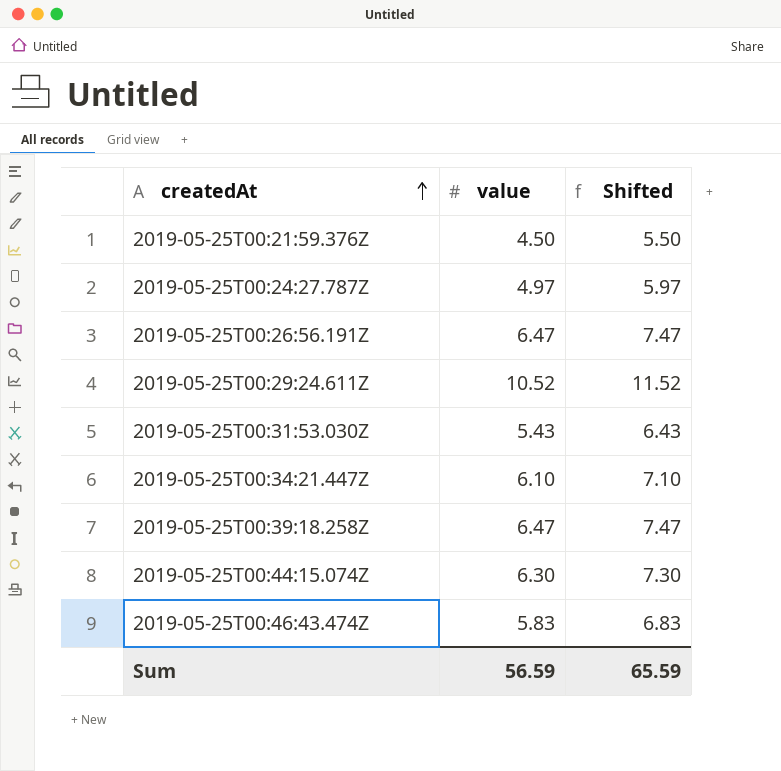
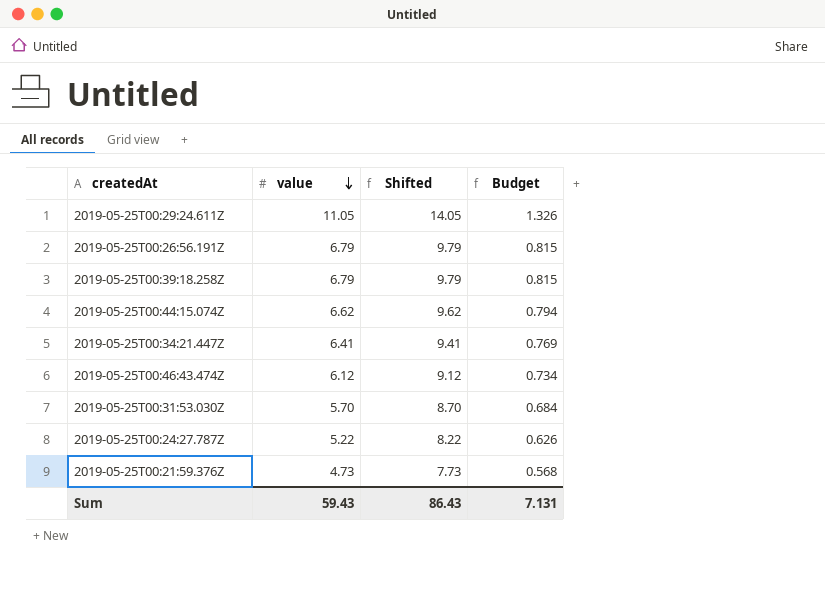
row order: createdAt ascending -> value descending
column Shifted | formula: [value] + 1 -> [value] + 3
column Budget | formula: none -> [value] * 0.12
2019-05-25T00:29:24.611Z | value: 10.52 -> 11.05
2019-05-25T00:26:56.191Z | value: 6.47 -> 6.79
2019-05-25T00:39:18.258Z | value: 6.47 -> 6.79
2019-05-25T00:44:15.074Z | value: 6.30 -> 6.62
2019-05-25T00:34:21.447Z | value: 6.10 -> 6.41
2019-05-25T00:46:43.474Z | value: 5.83 -> 6.12
2019-05-25T00:31:53.030Z | value: 5.43 -> 5.70
2019-05-25T00:24:27.787Z | value: 4.97 -> 5.22
2019-05-25T00:21:59.376Z | value: 4.50 -> 4.73
Sum | value: 56.59 -> 59.43
Sum | Shifted: 65.59 -> 86.43

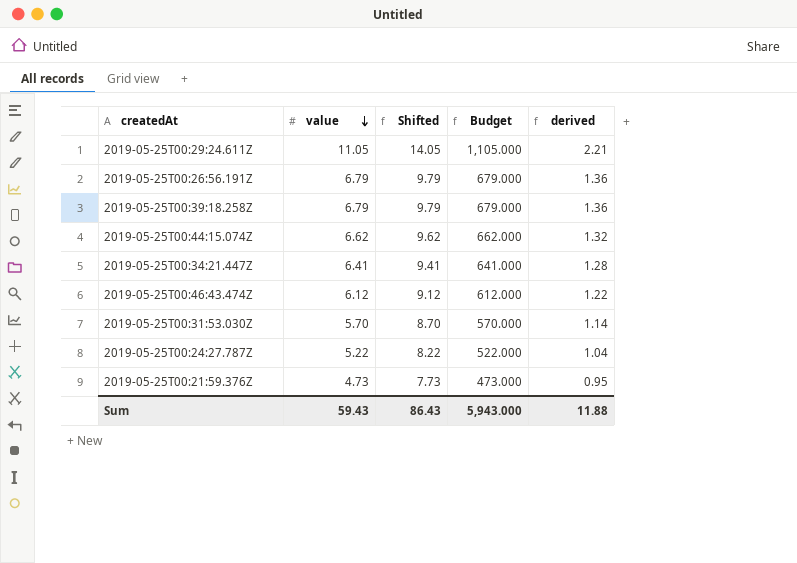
column Budget | formula: [value] * 0.12 -> [value] * 100
column derived | formula: none -> [value] * 0.2
Sum | Budget: 7.131 -> 5,943.000

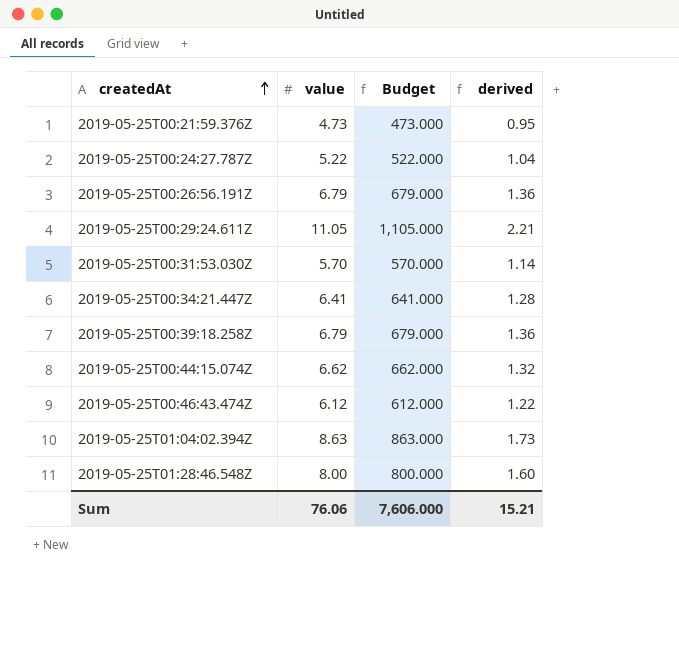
row order: value descending -> createdAt ascending
column Shifted | formula: [value] + 3 -> none
row 2019-05-25T01:04:02.394Z: none -> 8.63 | 863.000 | 1.73
row 2019-05-25T01:28:46.548Z: none -> 8.00 | 800.000 | 1.60
Sum | value: 59.43 -> 76.06
Sum | Budget: 5,943.000 -> 7,606.000
Sum | derived: 11.88 -> 15.21

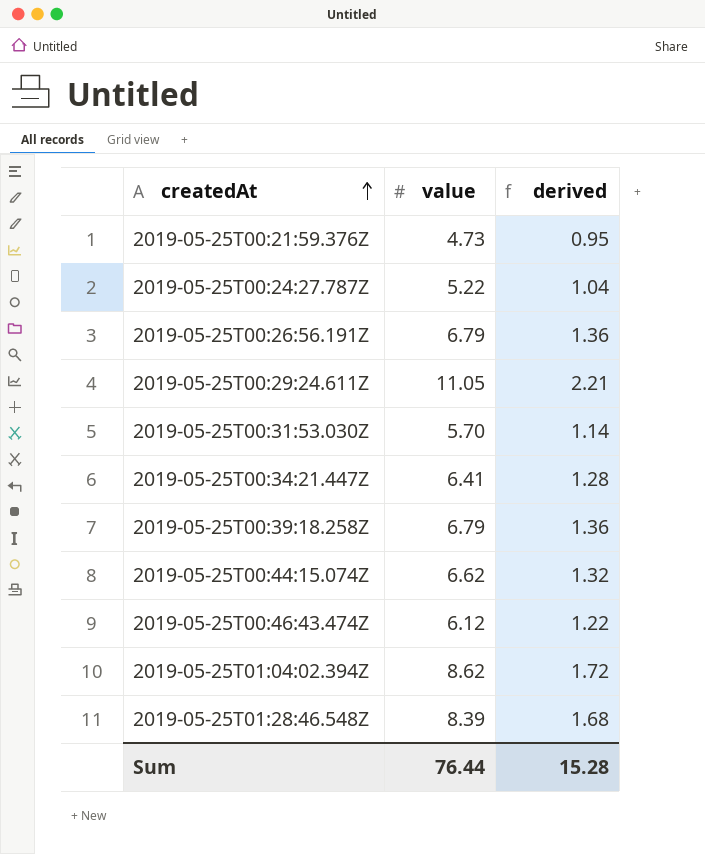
column Budget | formula: [value] * 100 -> none
2019-05-25T01:04:02.394Z | value: 8.63 -> 8.62
2019-05-25T01:04:02.394Z | derived: 1.73 -> 1.72
2019-05-25T01:28:46.548Z | value: 8.00 -> 8.39
2019-05-25T01:28:46.548Z | derived: 1.60 -> 1.68
Sum | value: 76.06 -> 76.44
Sum | derived: 15.21 -> 15.28

